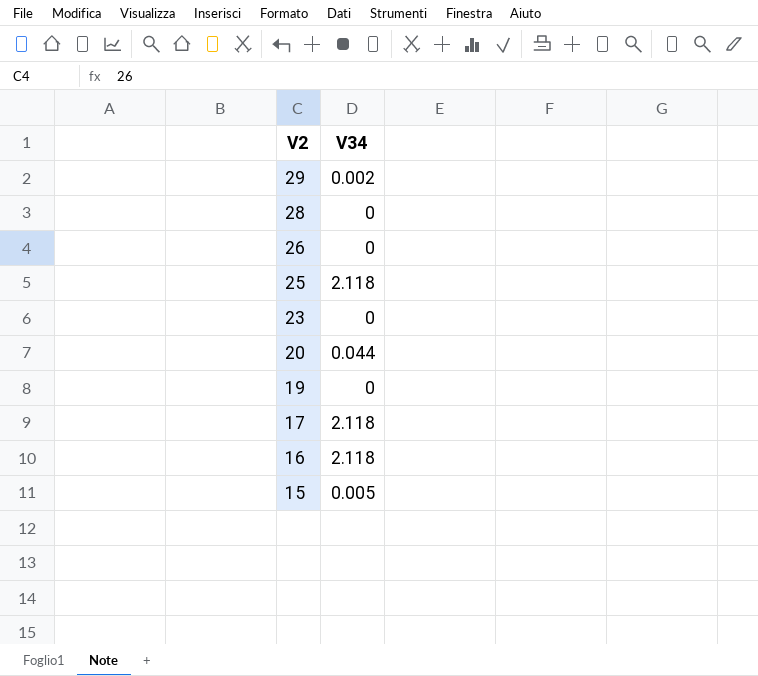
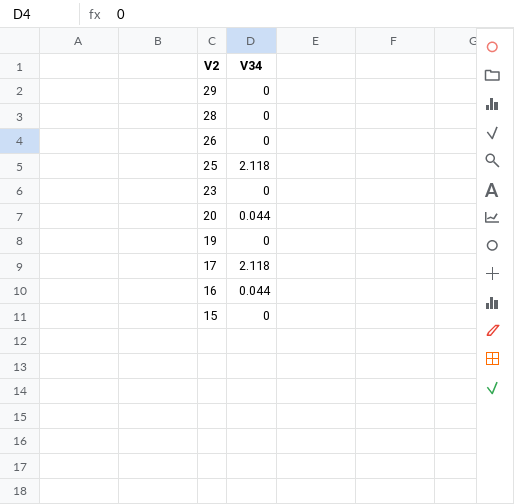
29 | V34: 0.002 -> 0
16 | V34: 2.118 -> 0.044
15 | V34: 0.005 -> 0

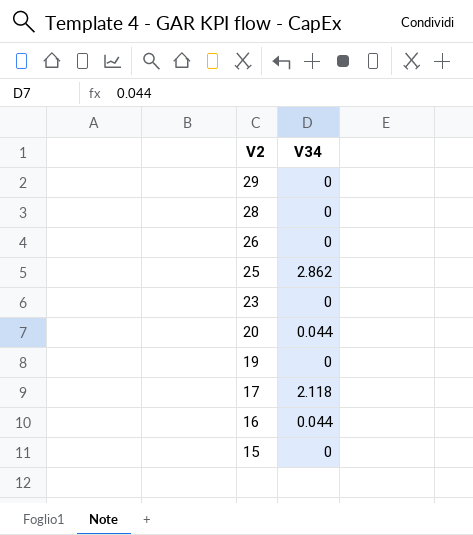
25 | V34: 2.118 -> 2.862

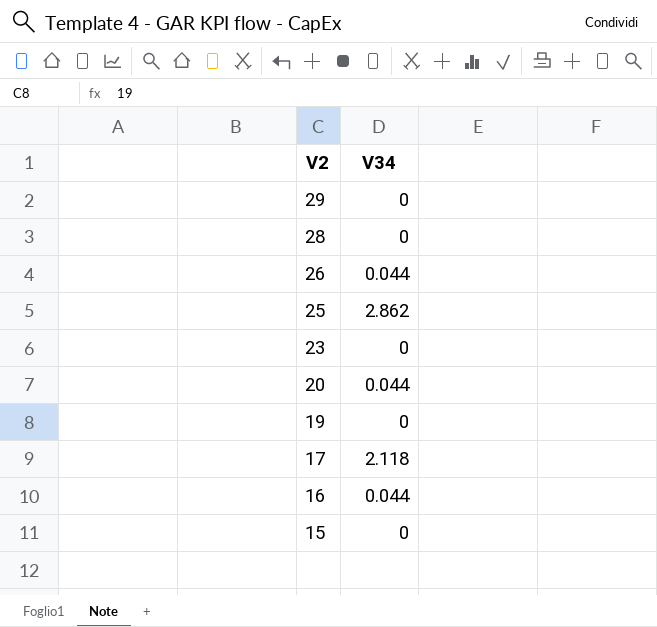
26 | V34: 0 -> 0.044

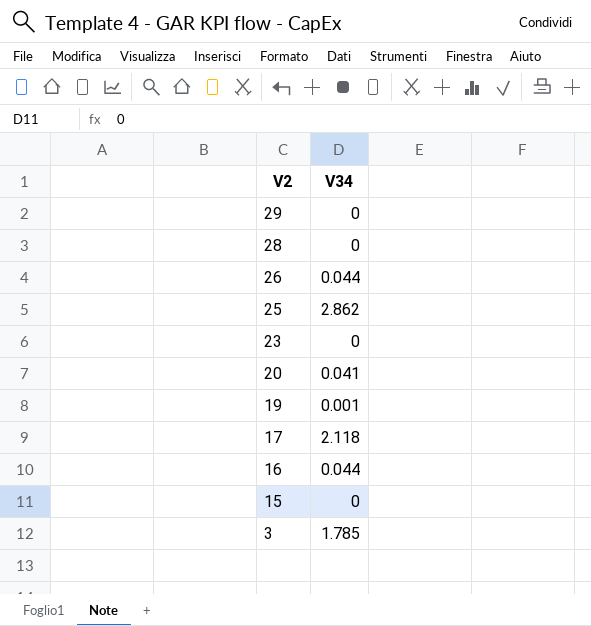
20 | V34: 0.044 -> 0.041
19 | V34: 0 -> 0.001
row 3: none -> 1.785

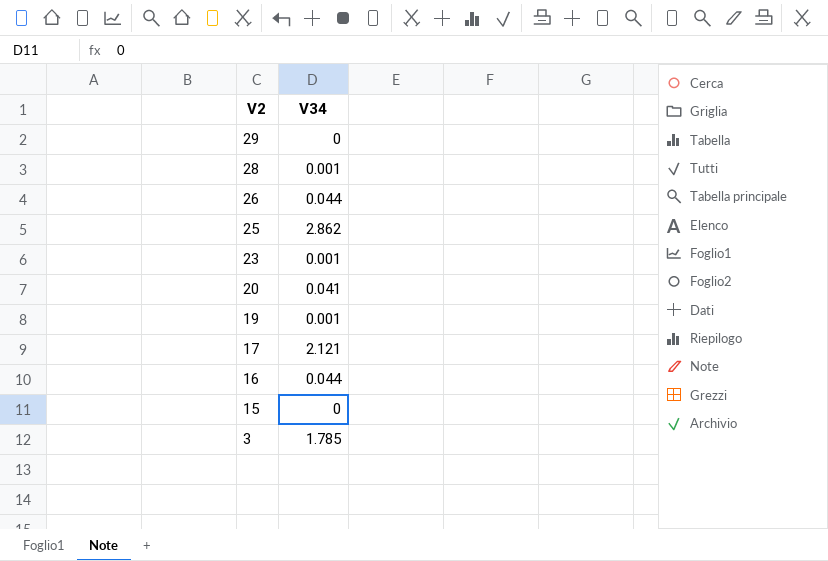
28 | V34: 0 -> 0.001
23 | V34: 0 -> 0.001
17 | V34: 2.118 -> 2.121

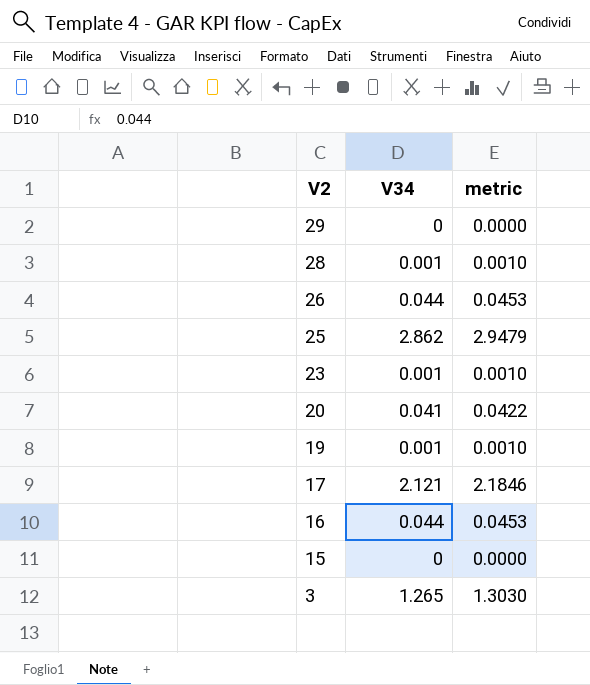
column metric | formula: none -> [V34] * 1.03
3 | V34: 1.785 -> 1.265

